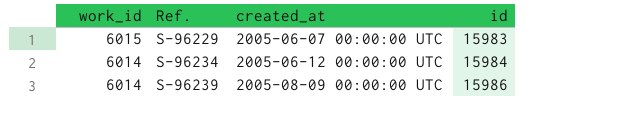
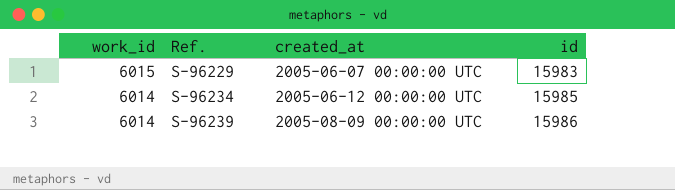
S-96234 | id: 15984 -> 15985

